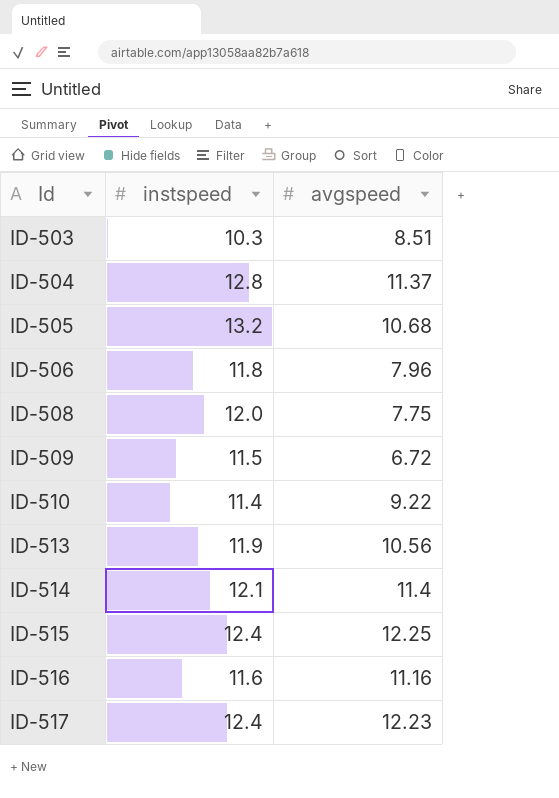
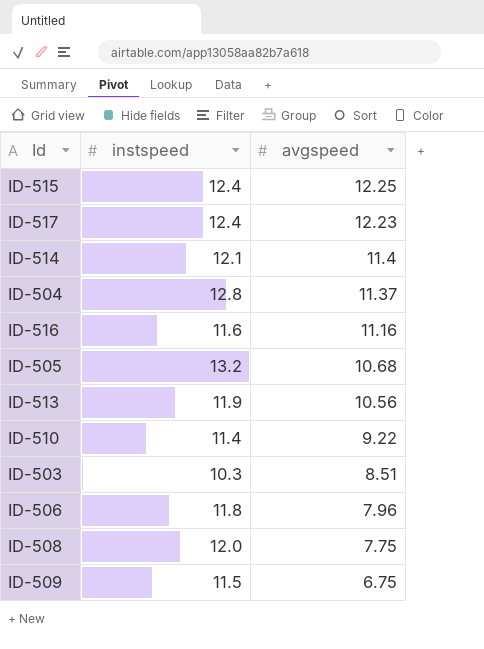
row order: Id ascending -> avgspeed descending
ID-509 | avgspeed: 6.72 -> 6.75

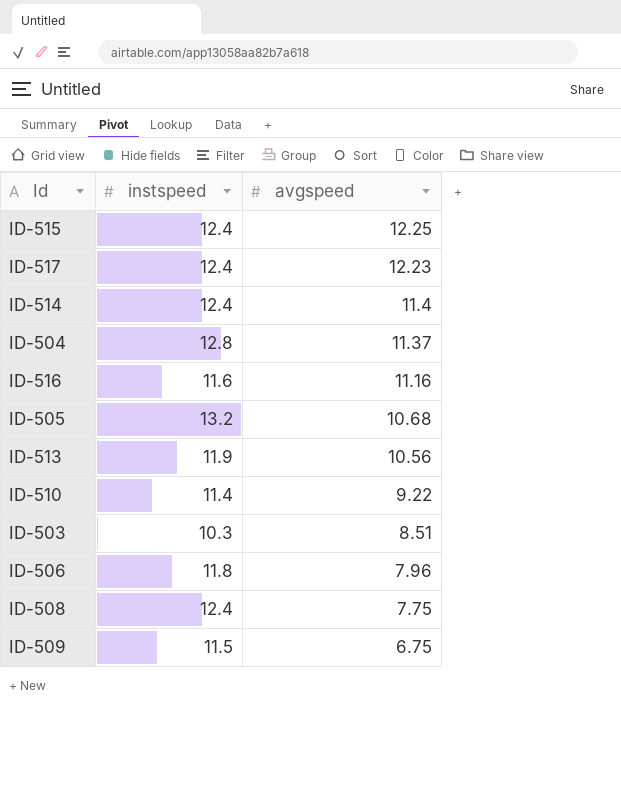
ID-514 | instspeed: 12.1 -> 12.4
ID-508 | instspeed: 12.0 -> 12.4

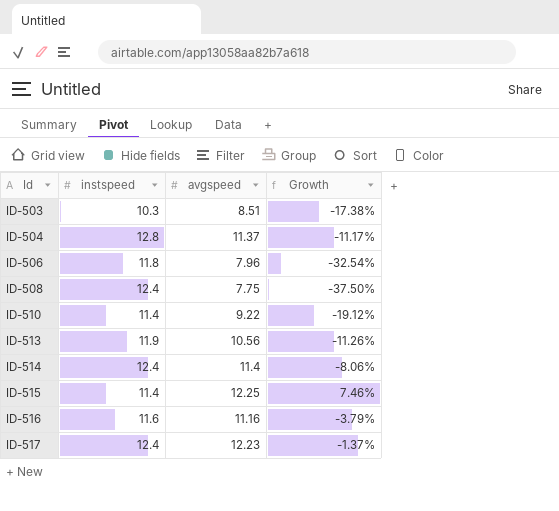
row order: avgspeed descending -> Id ascending
column Growth | formula: none -> ([avgspeed] - [instspeed]) / [instspeed]
row ID-505: 13.2 | 10.68 -> none
row ID-509: 11.5 | 6.75 -> none
ID-515 | instspeed: 12.4 -> 11.4

